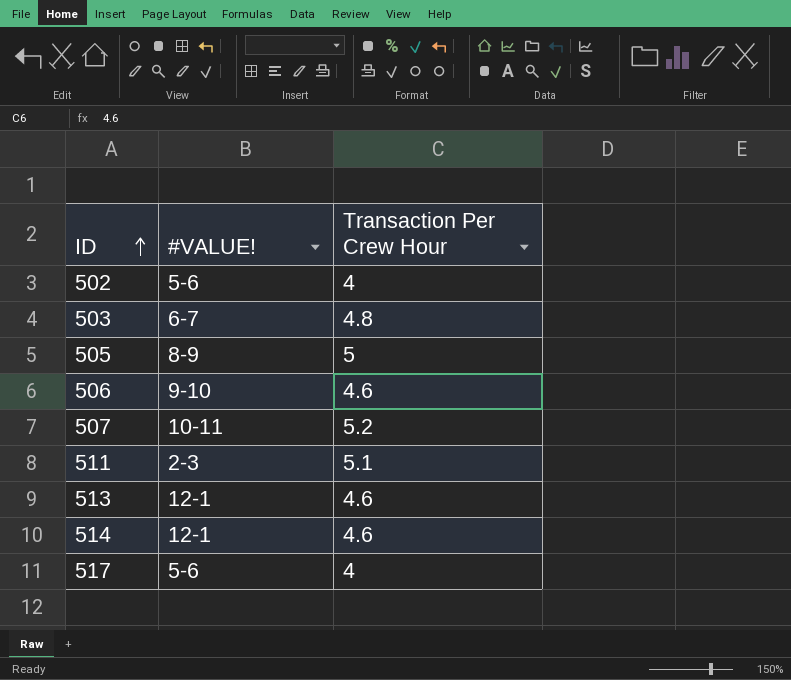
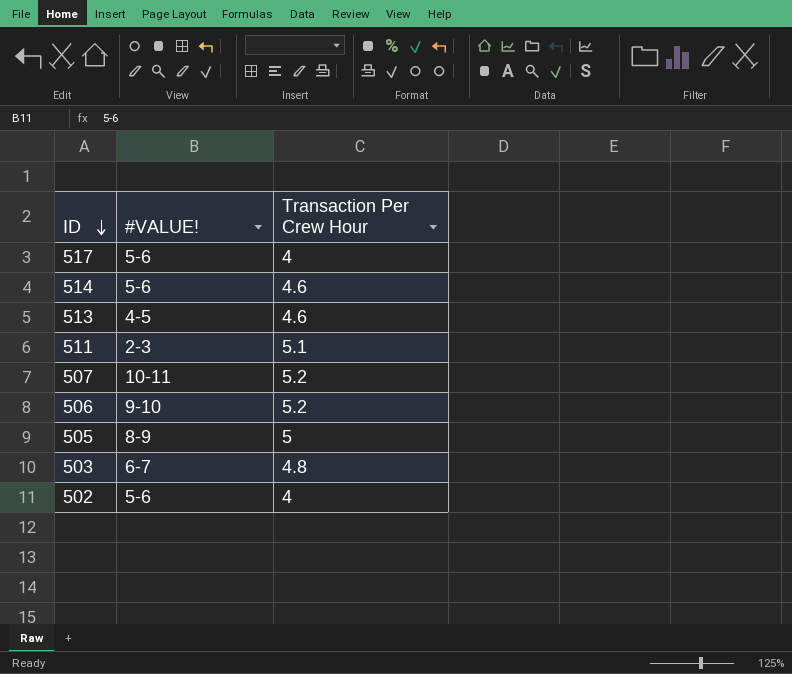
row order: ID ascending -> ID descending
514 | #VALUE!: 12-1 -> 5-6
513 | #VALUE!: 12-1 -> 4-5
506 | Transaction Per Crew Hour: 4.6 -> 5.2

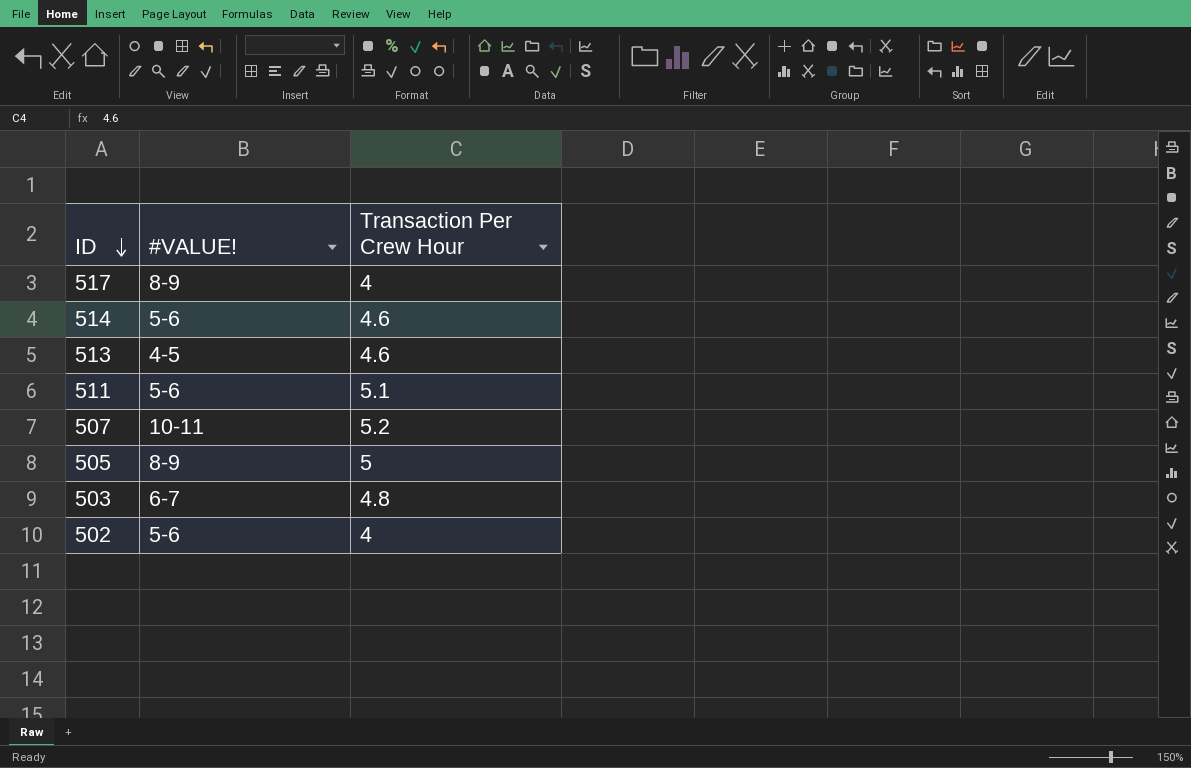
row 506: 9-10 | 5.2 -> none
517 | #VALUE!: 5-6 -> 8-9
511 | #VALUE!: 2-3 -> 5-6

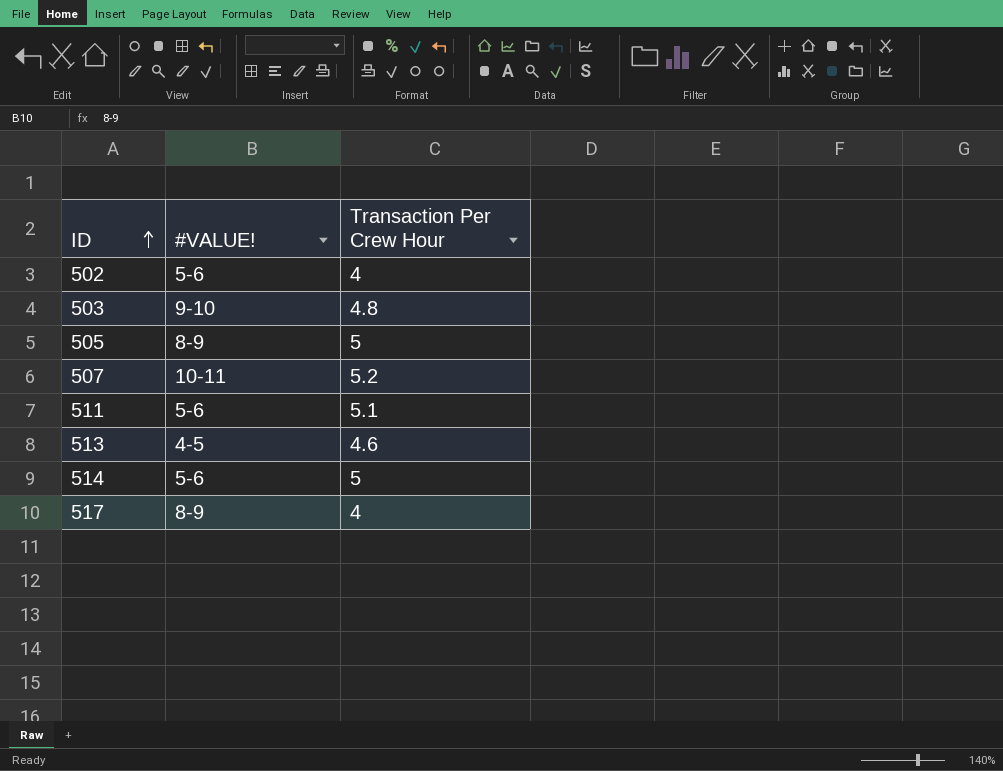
row order: ID descending -> ID ascending
503 | #VALUE!: 6-7 -> 9-10
514 | Transaction Per Crew Hour: 4.6 -> 5

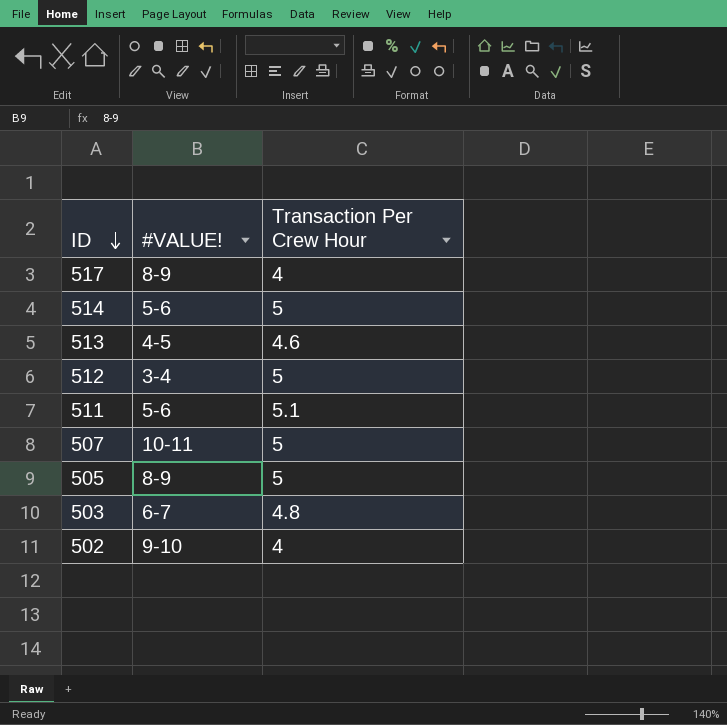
row order: ID ascending -> ID descending
row 512: none -> 3-4 | 5
507 | Transaction Per Crew Hour: 5.2 -> 5
503 | #VALUE!: 9-10 -> 6-7
502 | #VALUE!: 5-6 -> 9-10

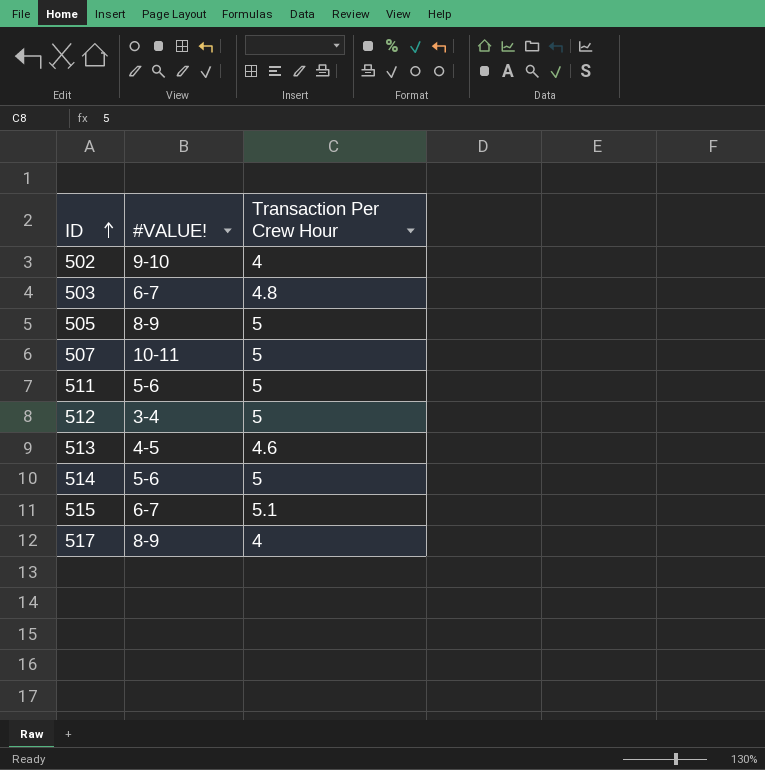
row order: ID descending -> ID ascending
511 | Transaction Per Crew Hour: 5.1 -> 5
row 515: none -> 6-7 | 5.1

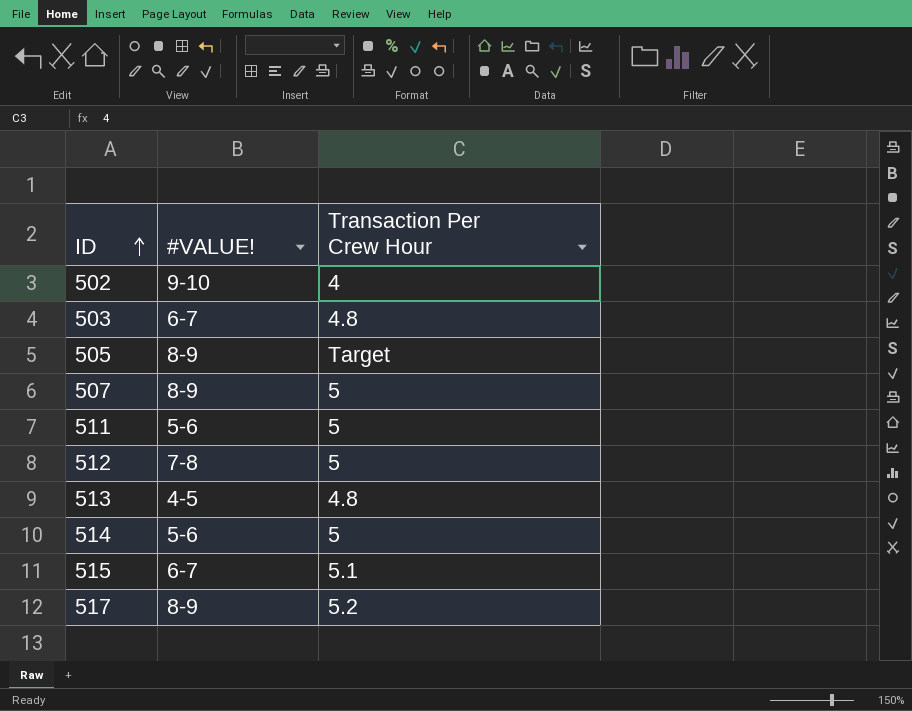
505 | Transaction Per Crew Hour: 5 -> Target
507 | #VALUE!: 10-11 -> 8-9
512 | #VALUE!: 3-4 -> 7-8
513 | Transaction Per Crew Hour: 4.6 -> 4.8
517 | Transaction Per Crew Hour: 4 -> 5.2

